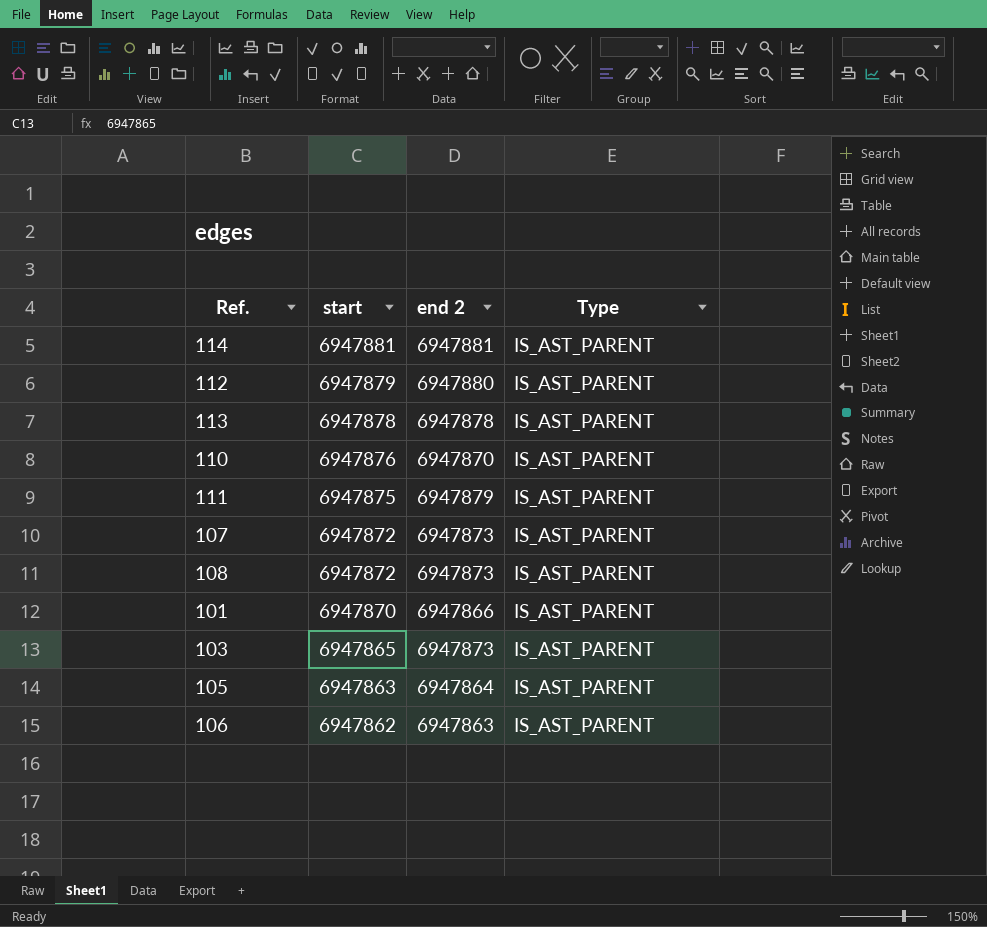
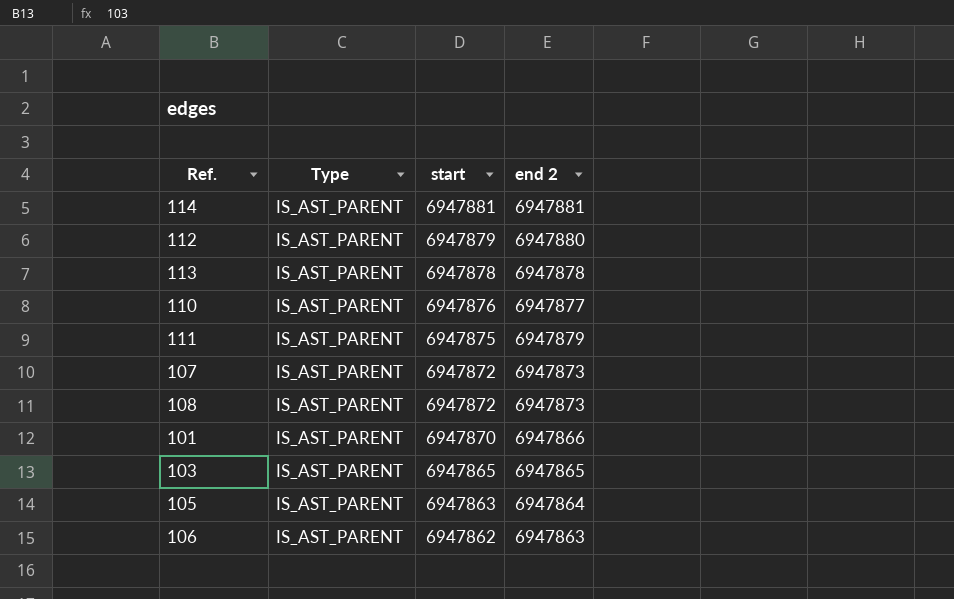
column Type | position: 4 -> 2
110 | end 2: 6947870 -> 6947877
103 | end 2: 6947873 -> 6947865

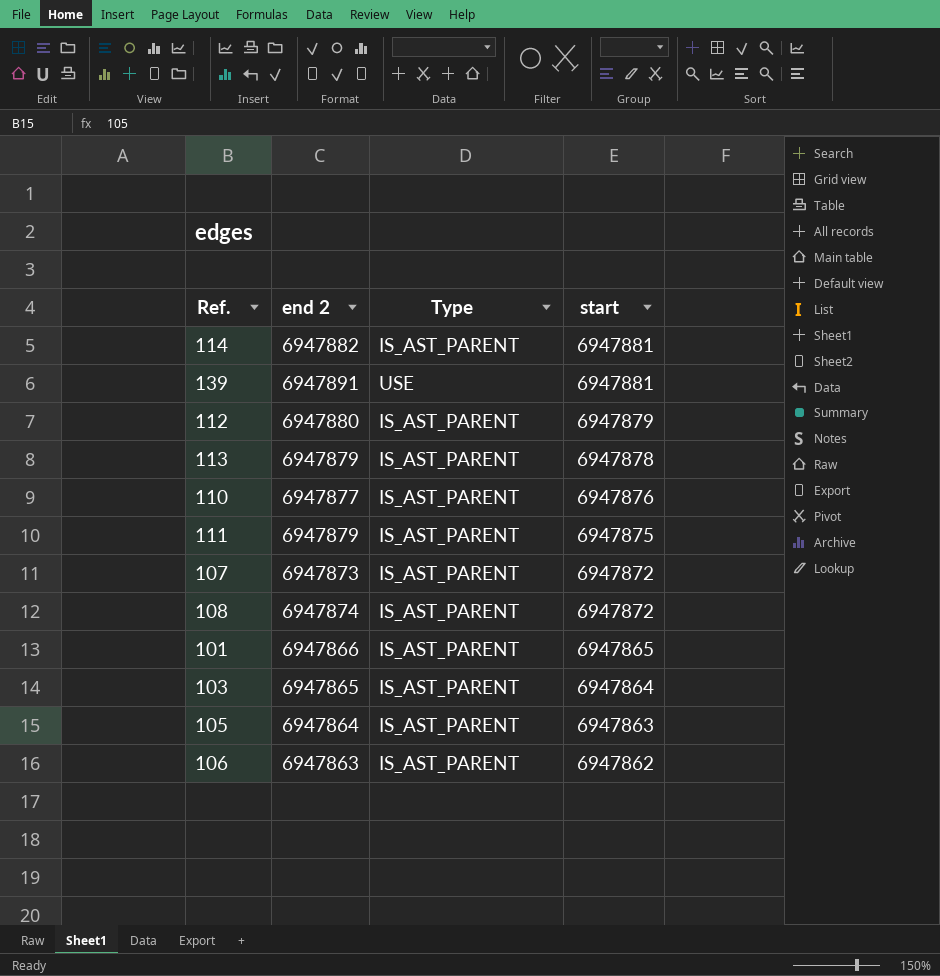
column end 2 | position: 4 -> 2
114 | end 2: 6947881 -> 6947882
row 139: none -> 6947891 | USE | 6947881
113 | end 2: 6947878 -> 6947879
108 | end 2: 6947873 -> 6947874
101 | start: 6947870 -> 6947865
103 | start: 6947865 -> 6947864

